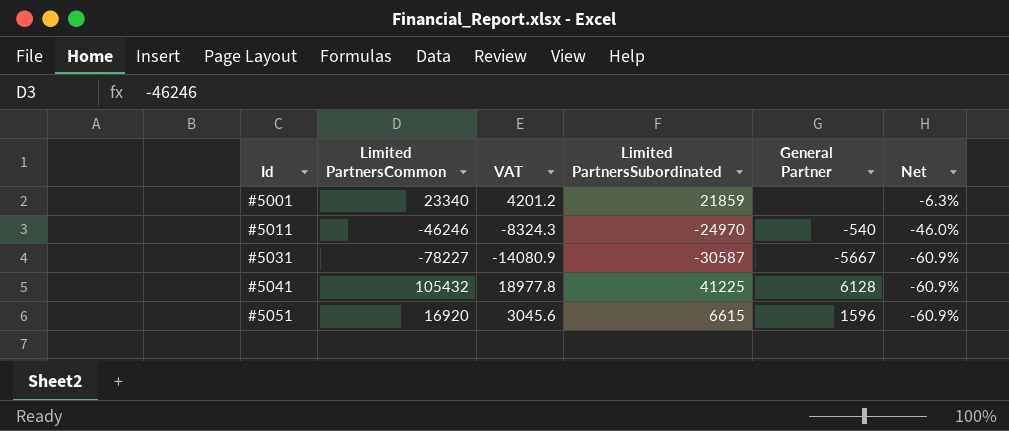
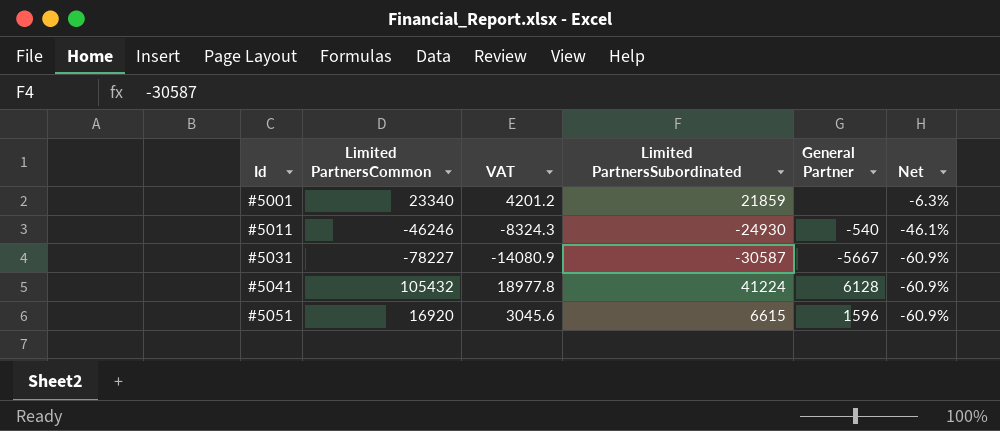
#5011 | Limited PartnersSubordinated: -24970 -> -24930
#5011 | Net: -46.0% -> -46.1%
#5041 | Limited PartnersSubordinated: 41225 -> 41224

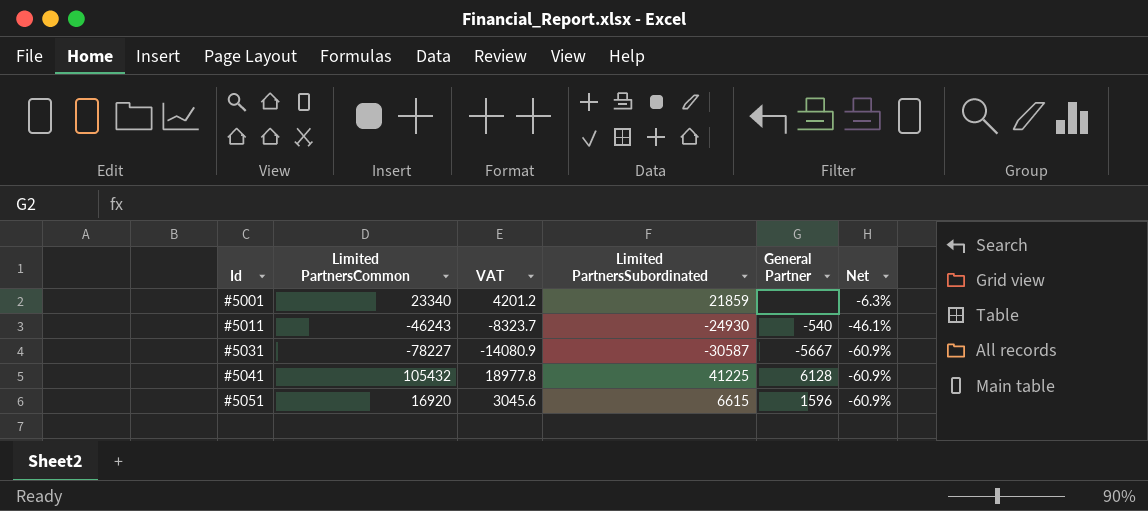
#5011 | Limited PartnersCommon: -46246 -> -46243
#5011 | VAT: -8324.3 -> -8323.7
#5041 | Limited PartnersSubordinated: 41224 -> 41225

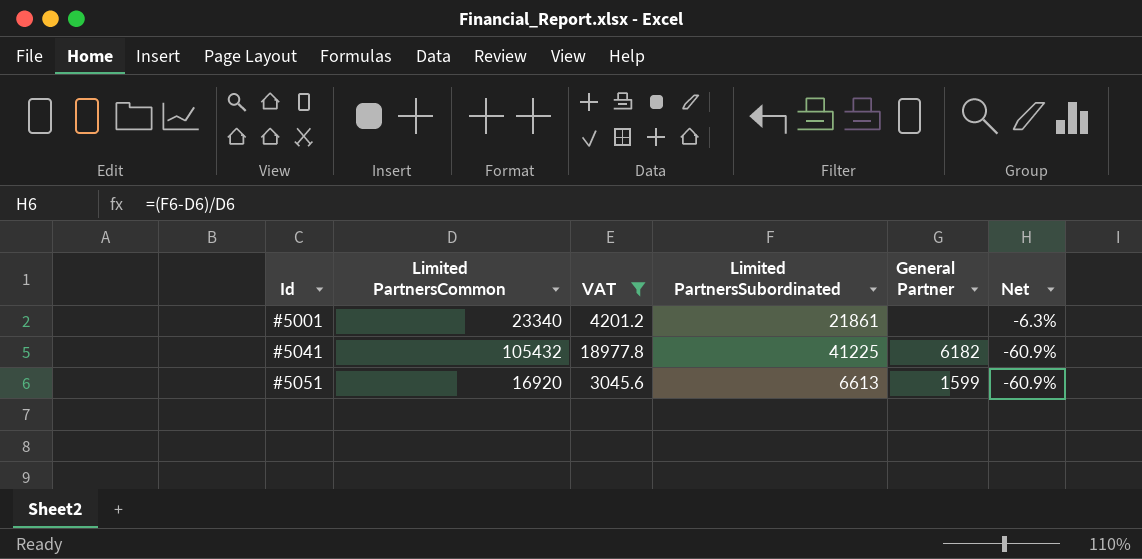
filter: none -> VAT >= 3045.6
#5001 | Limited PartnersSubordinated: 21859 -> 21861
#5041 | General Partner: 6128 -> 6182
#5051 | Limited PartnersSubordinated: 6615 -> 6613
#5051 | General Partner: 1596 -> 1599

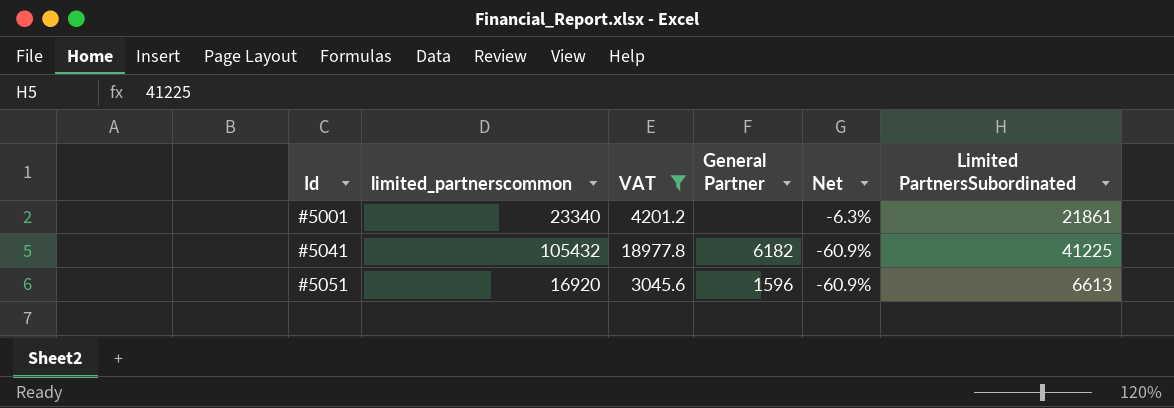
column name: Limited PartnersCommon -> limited_partnerscommon
column Limited PartnersSubordinated | position: 4 -> 6
#5051 | General Partner: 1599 -> 1596

